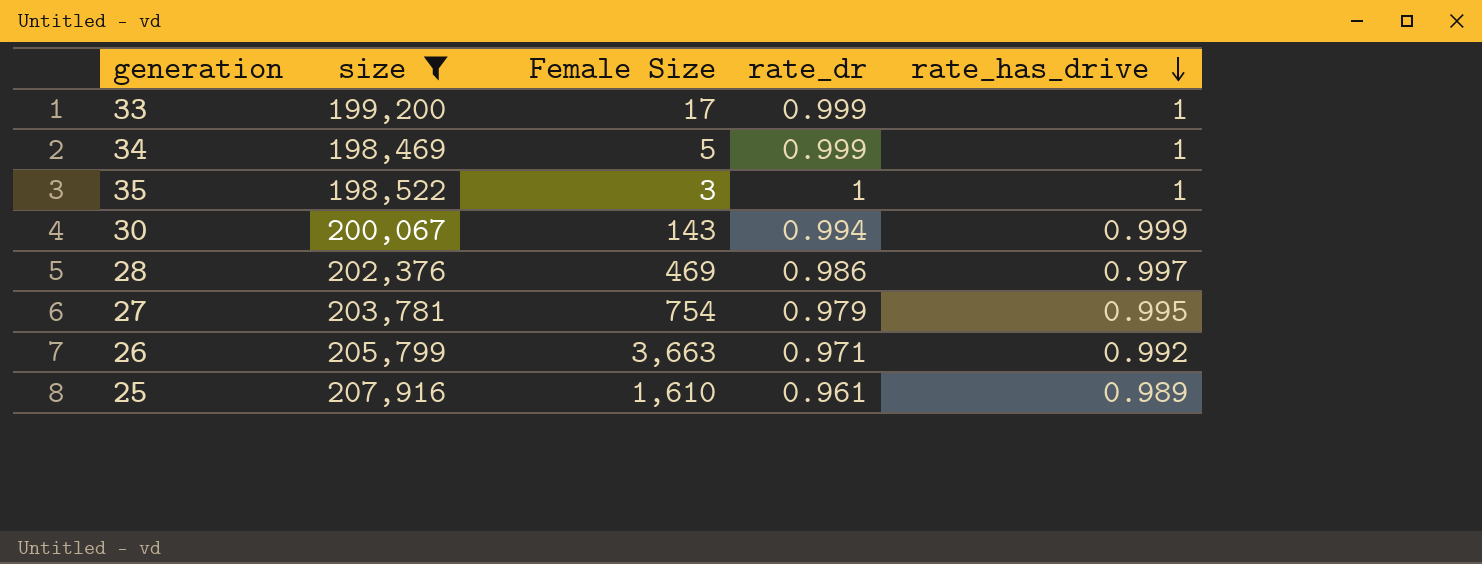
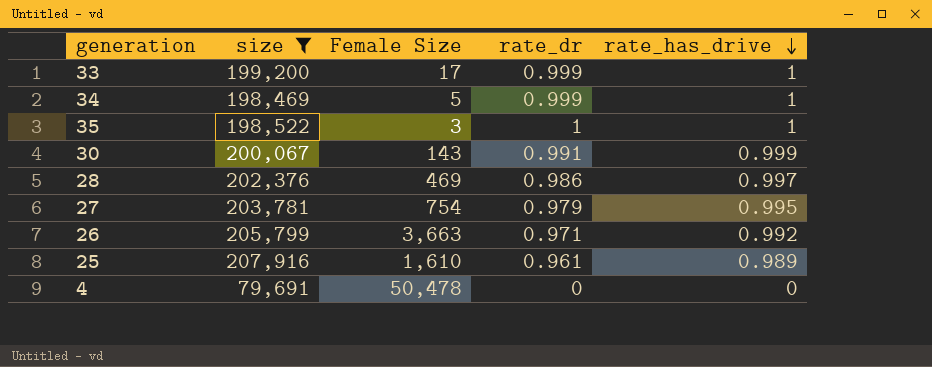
30 | rate_dr: 0.994 -> 0.991
row 4: none -> 79,691 | 50,478 | 0 | 0

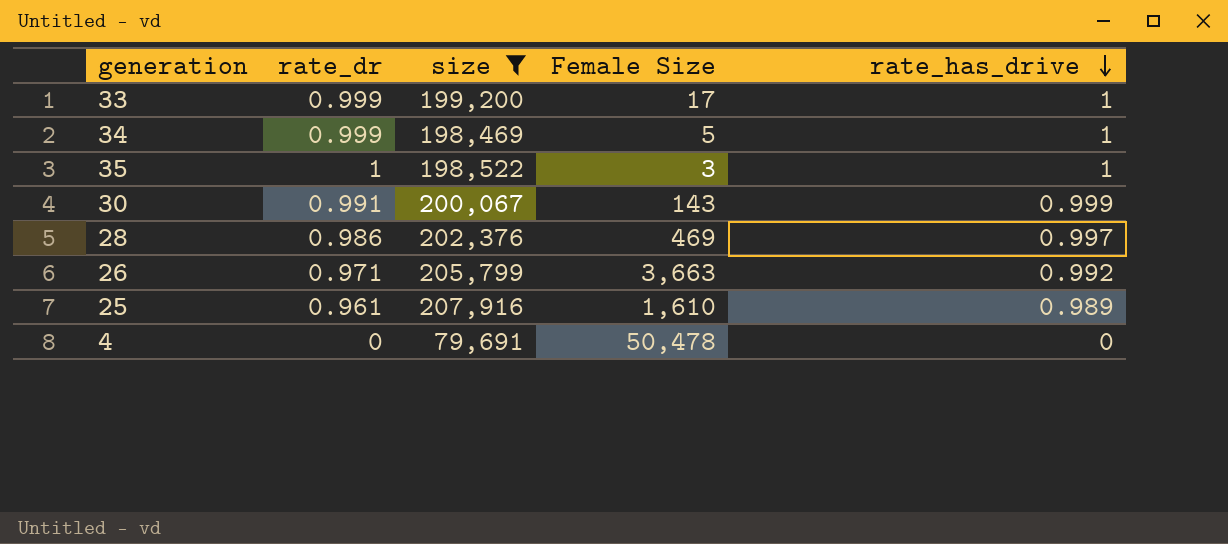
column rate_dr | position: 4 -> 2
row 27: 203,781 | 754 | 0.979 | 0.995 -> none

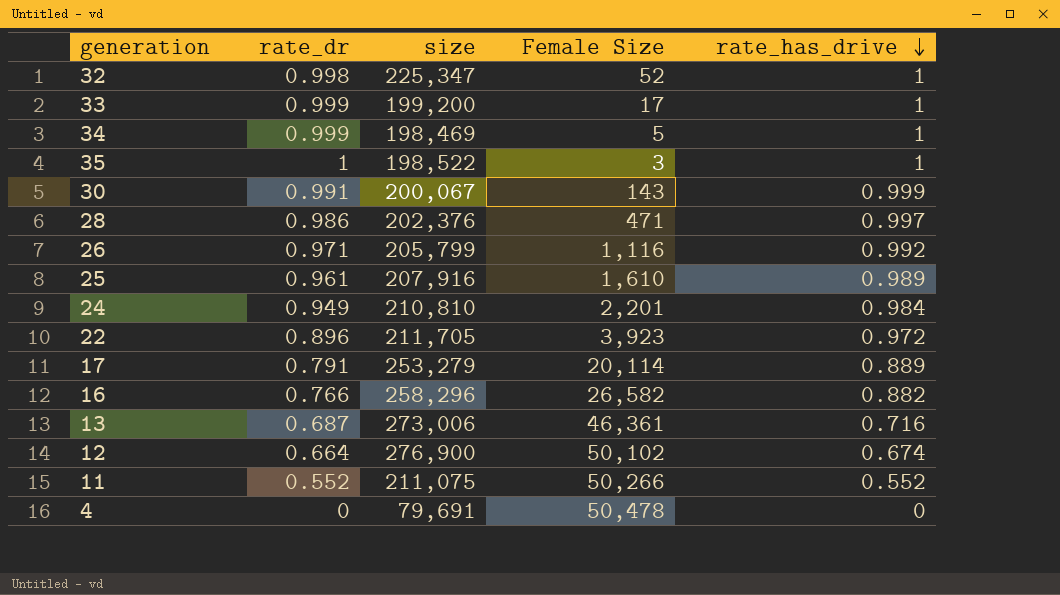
filter: size <= 207,916 -> none
28 | Female Size: 469 -> 471
26 | Female Size: 3,663 -> 1,116

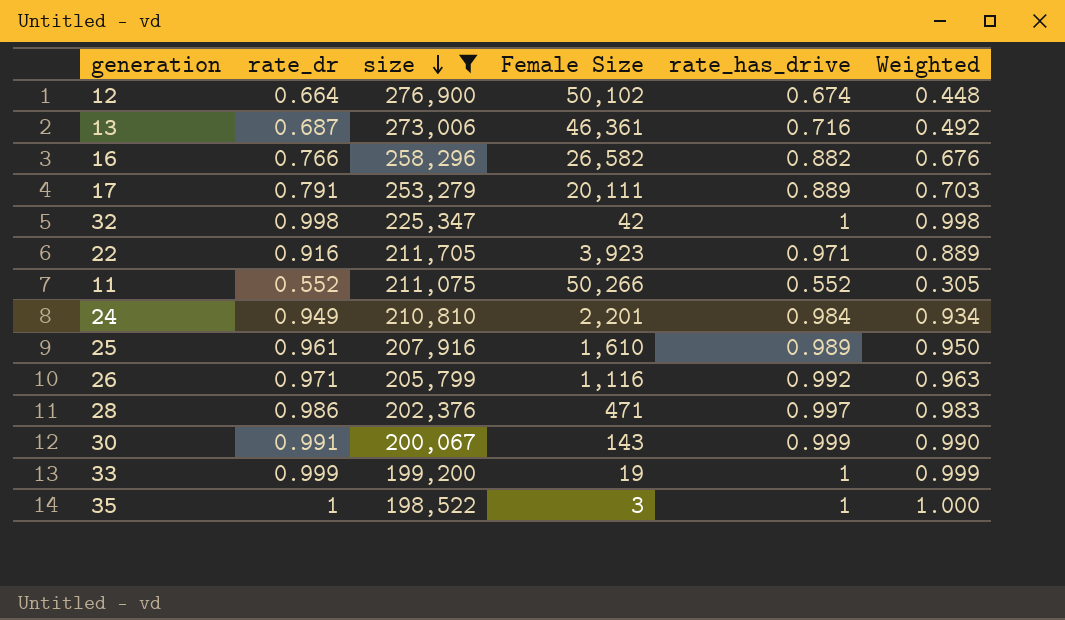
filter: none -> size >= 198,522
row order: rate_has_drive descending -> size descending
column Weighted | formula: none -> [rate_dr] * [rate_has_drive]
17 | Female Size: 20,114 -> 20,111
32 | Female Size: 52 -> 42
22 | rate_dr: 0.896 -> 0.916
22 | rate_has_drive: 0.972 -> 0.971
33 | Female Size: 17 -> 19

